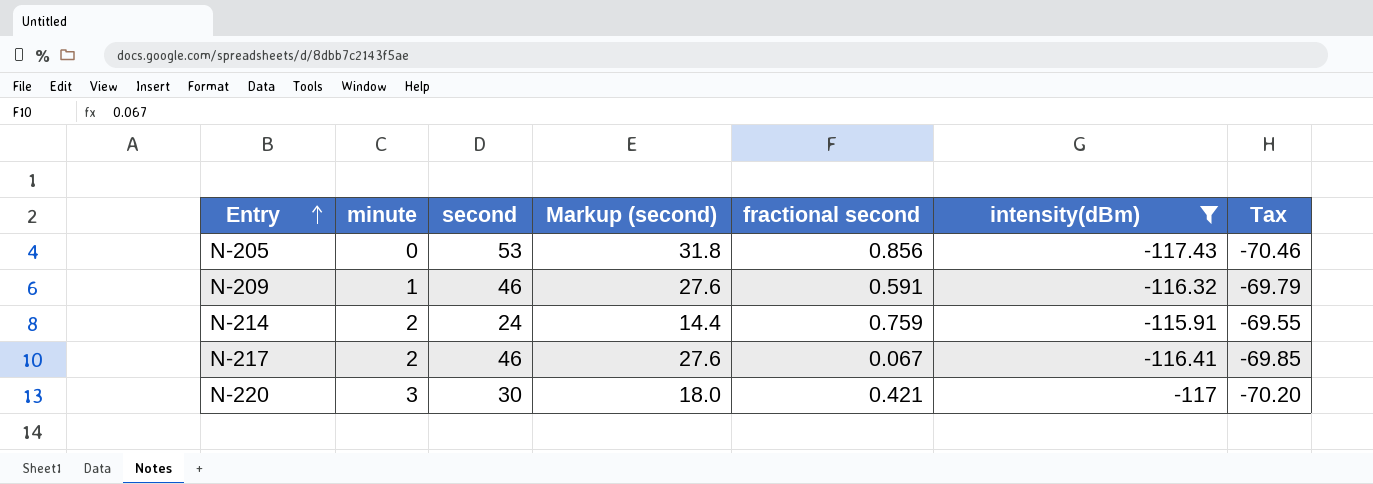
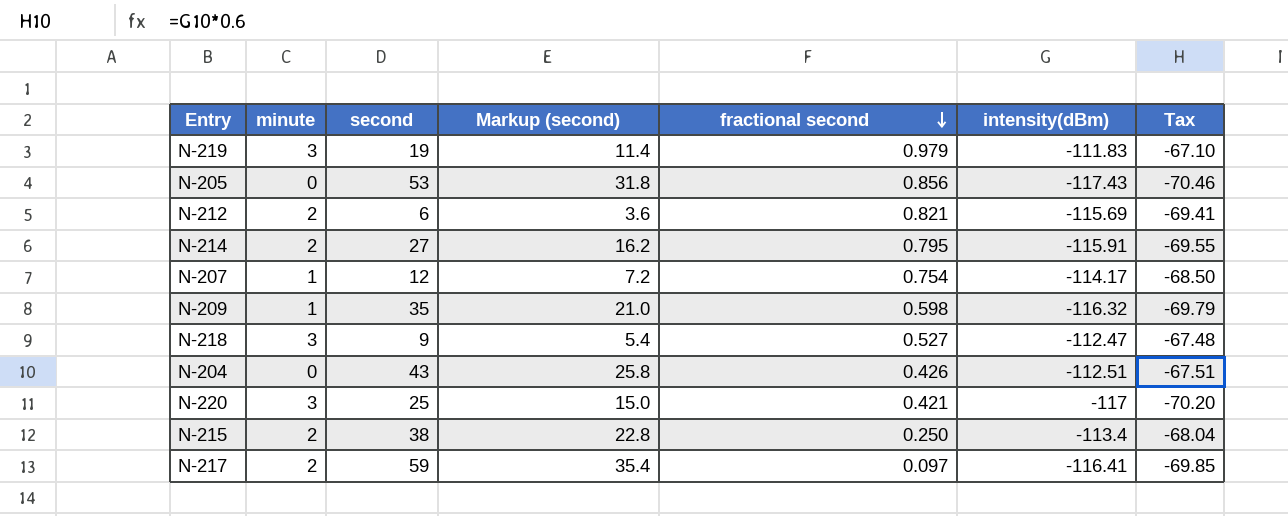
filter: intensity(dBm) <= -115.91 -> none
row order: Entry ascending -> fractional second descending
N-214 | second: 24 -> 27
N-214 | Markup (second): 14.4 -> 16.2
N-214 | fractional second: 0.759 -> 0.795
N-209 | second: 46 -> 35
N-209 | Markup (second): 27.6 -> 21.0
N-209 | fractional second: 0.591 -> 0.598
N-220 | second: 30 -> 25
N-220 | Markup (second): 18.0 -> 15.0
N-217 | second: 46 -> 59
N-217 | Markup (second): 27.6 -> 35.4
N-217 | fractional second: 0.067 -> 0.097

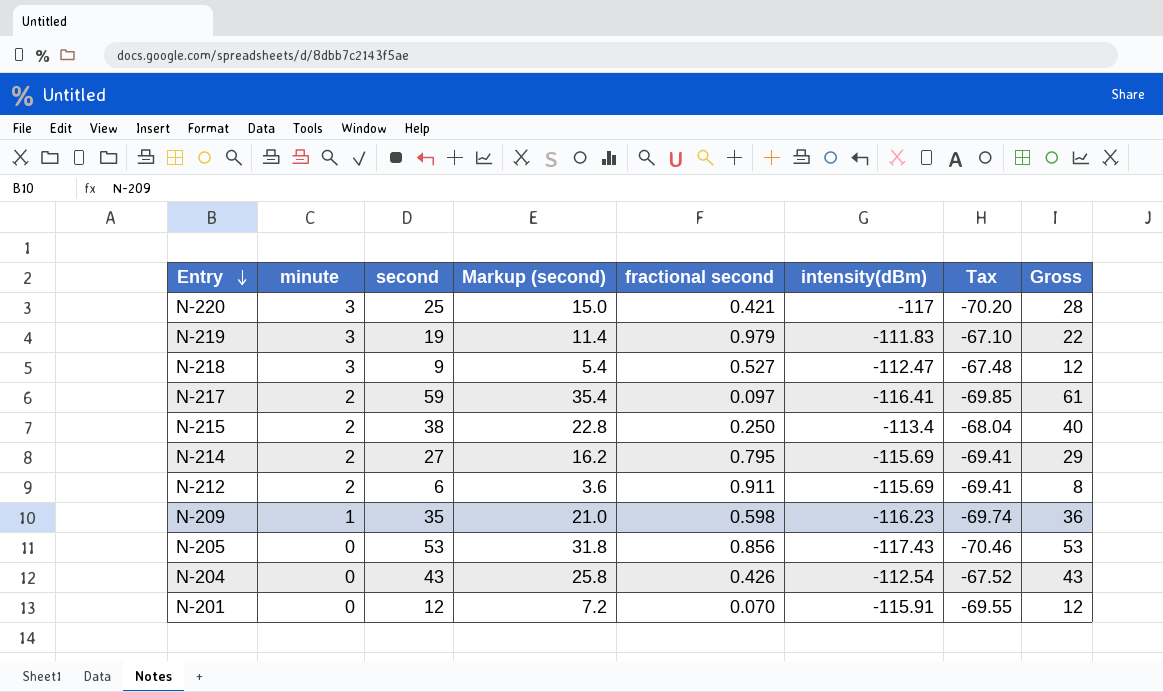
row order: fractional second descending -> Entry descending
column Gross | formula: none -> [minute] + [second]
row N-207: 1 | 12 | 7.2 | 0.754 | -114.17 | -68.50 -> none
N-214 | intensity(dBm): -115.91 -> -115.69
N-214 | Tax: -69.55 -> -69.41
N-212 | fractional second: 0.821 -> 0.911
N-209 | intensity(dBm): -116.32 -> -116.23
N-209 | Tax: -69.79 -> -69.74
N-204 | intensity(dBm): -112.51 -> -112.54
N-204 | Tax: -67.51 -> -67.52
row N-201: none -> 0 | 12 | 7.2 | 0.070 | -115.91 | -69.55 | 12

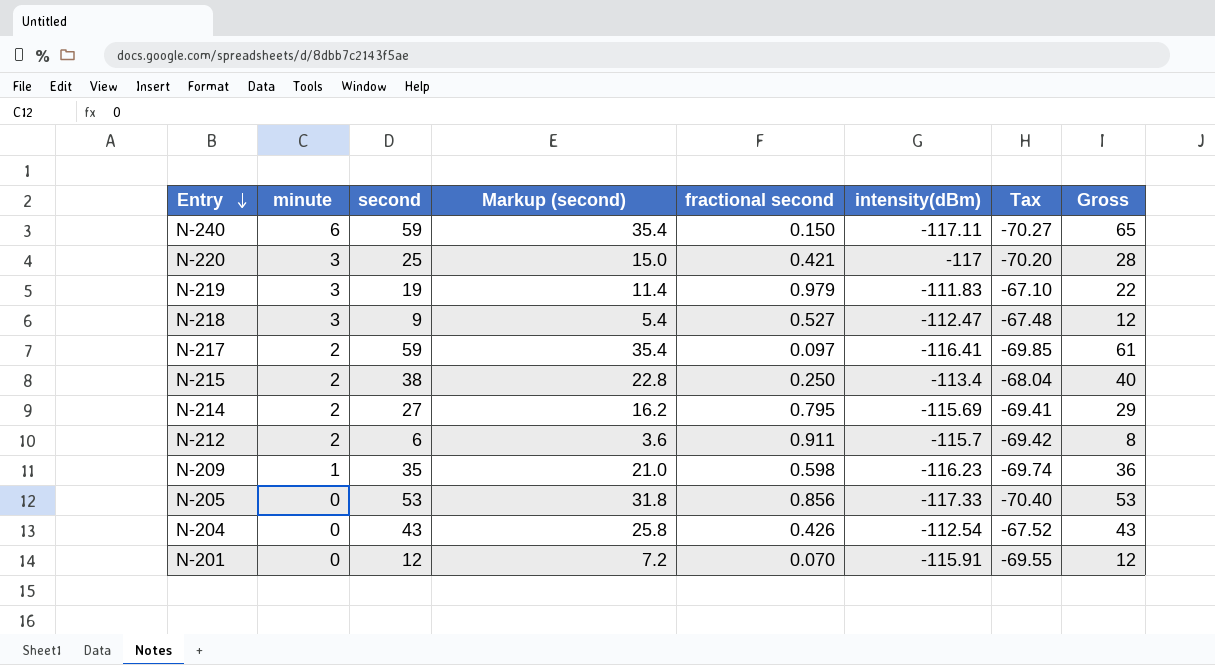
row N-240: none -> 6 | 59 | 35.4 | 0.150 | -117.11 | -70.27 | 65
N-212 | intensity(dBm): -115.69 -> -115.7
N-212 | Tax: -69.41 -> -69.42
N-205 | intensity(dBm): -117.43 -> -117.33
N-205 | Tax: -70.46 -> -70.40

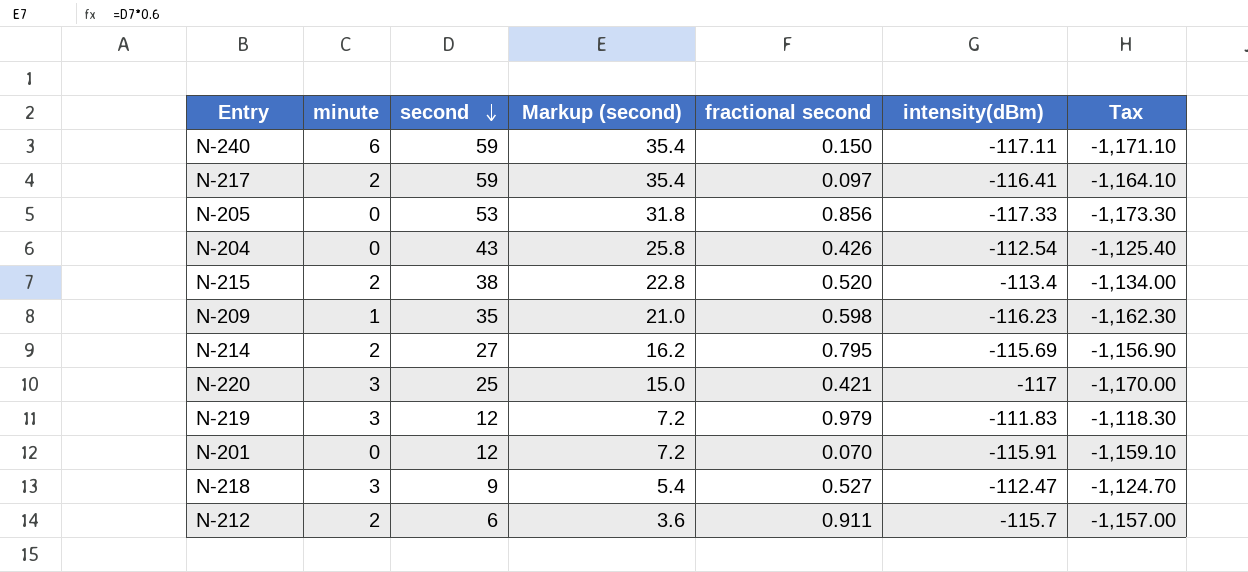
row order: Entry descending -> second descending
column Gross | formula: [minute] + [second] -> none
column Tax | formula: [intensity(dBm)] * 0.6 -> [intensity(dBm)] * 10
N-215 | fractional second: 0.250 -> 0.520
N-219 | second: 19 -> 12
N-219 | Markup (second): 11.4 -> 7.2

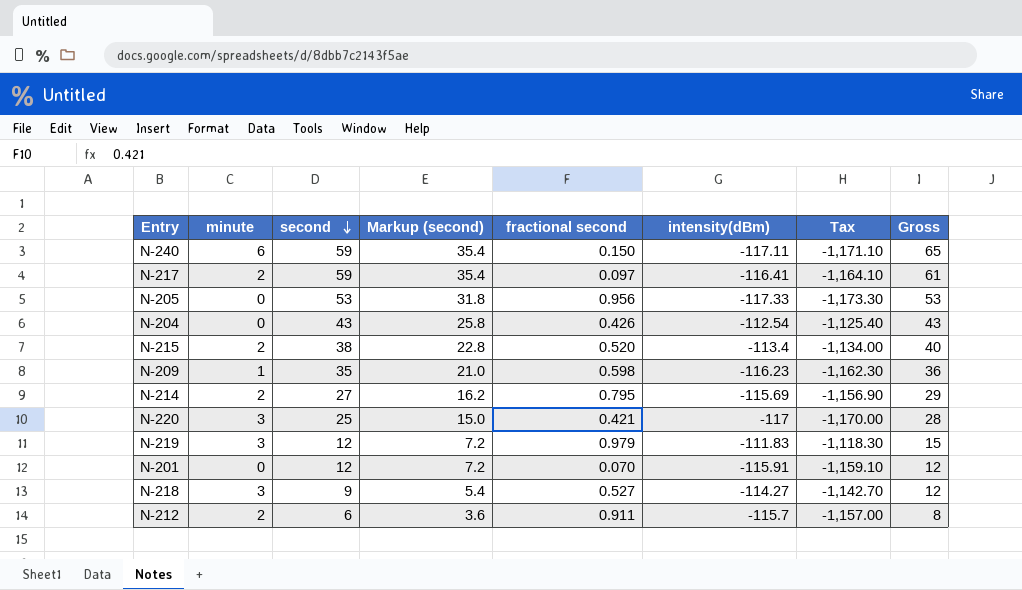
column Gross | formula: none -> [minute] + [second]
N-205 | fractional second: 0.856 -> 0.956
N-218 | intensity(dBm): -112.47 -> -114.27
N-218 | Tax: -1,124.70 -> -1,142.70

